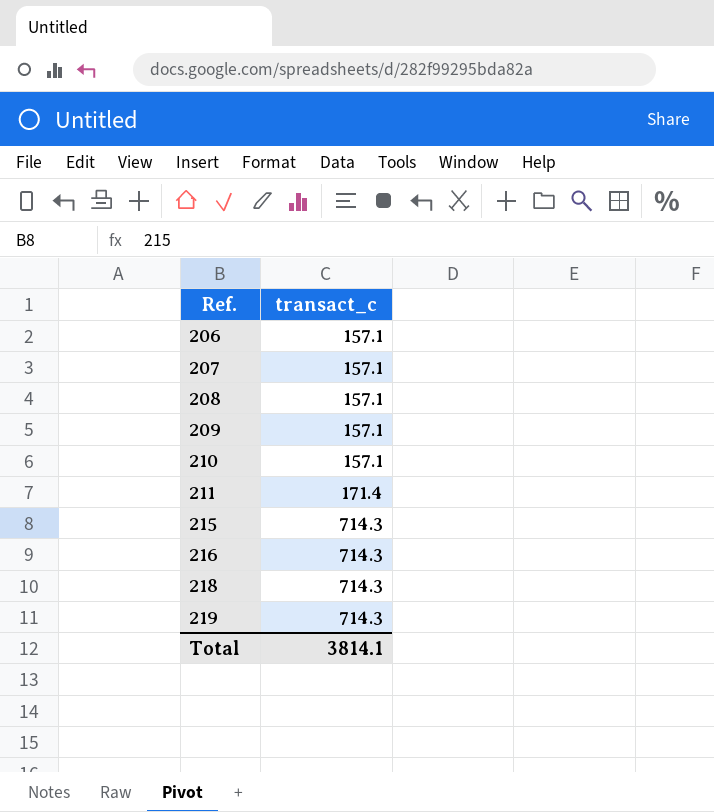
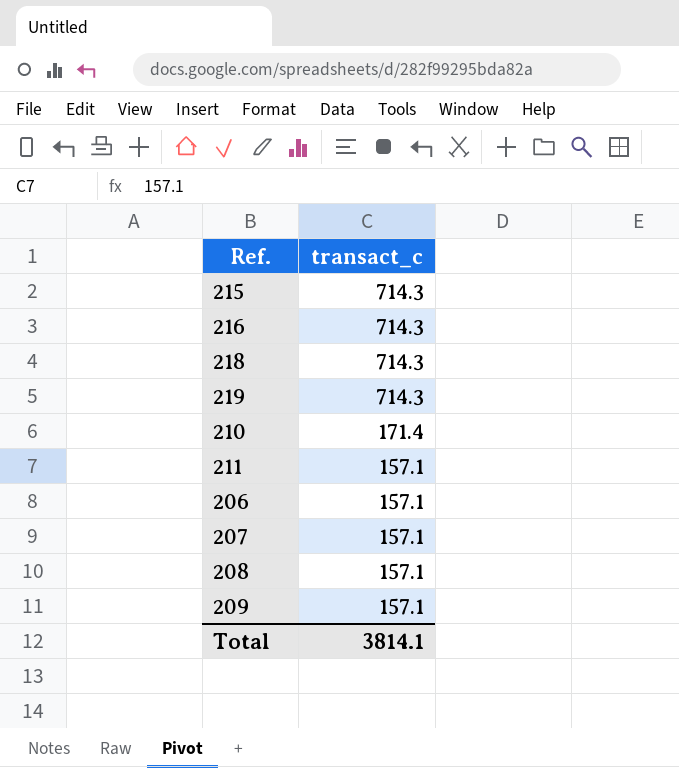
row order: Ref. ascending -> transact_c descending
210 | transact_c: 157.1 -> 171.4
211 | transact_c: 171.4 -> 157.1

